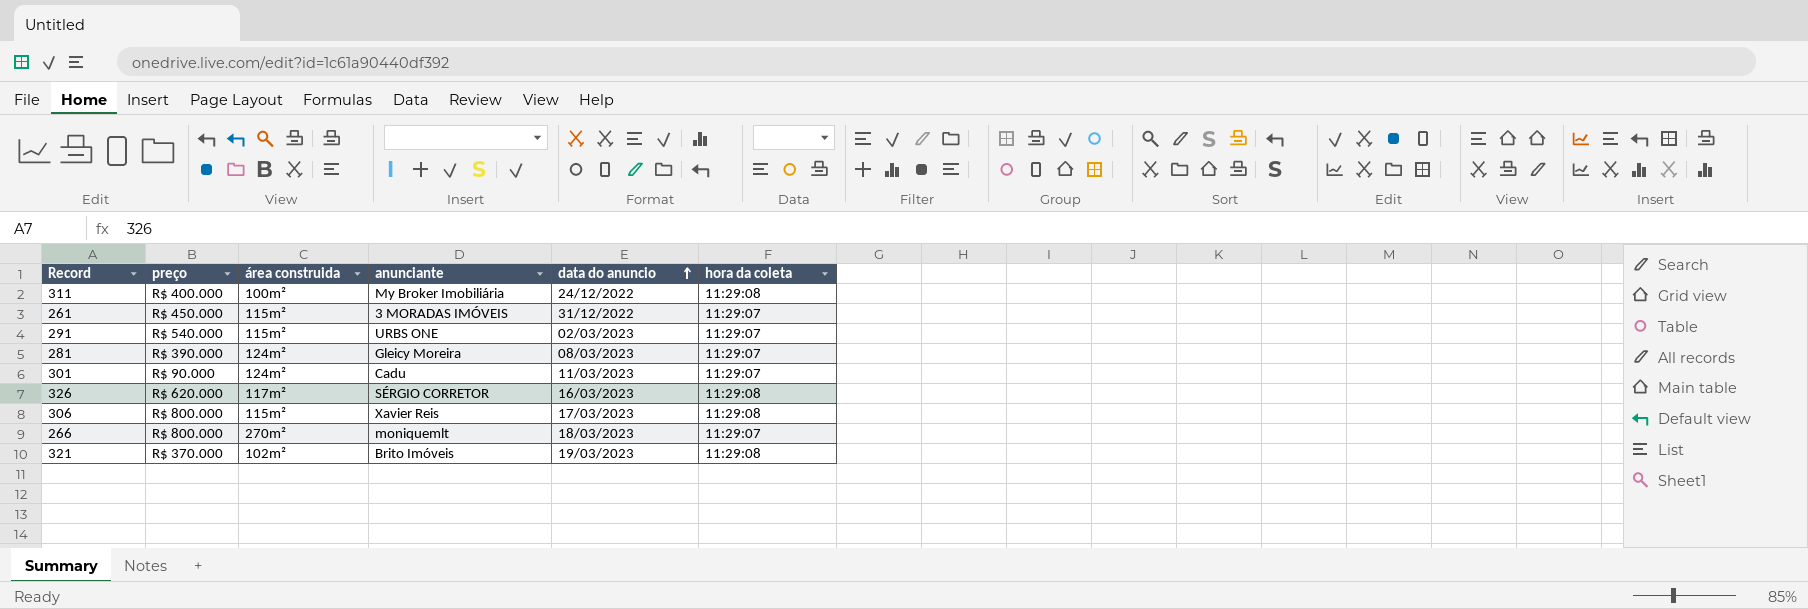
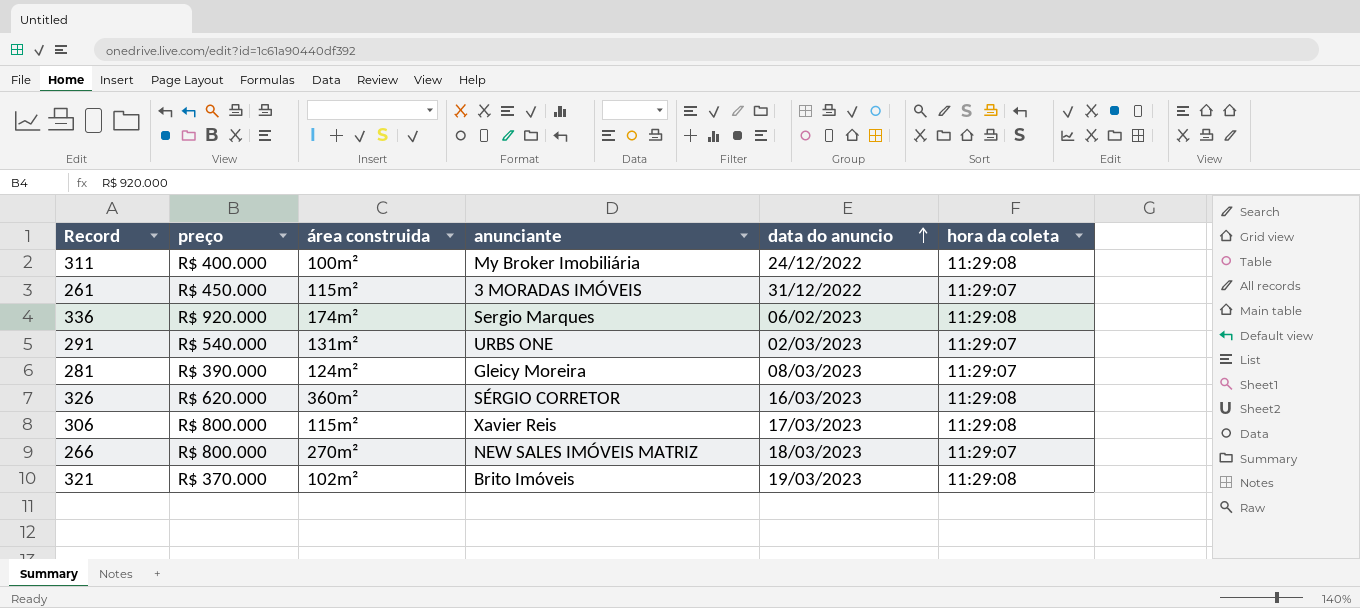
row 301: R$ 90.000 | 124m² | Cadu | 11/03/2023 | 11:29:07 -> none
row 336: none -> R$ 920.000 | 174m² | Sergio Marques | 06/02/2023 | 11:29:08
291 | área construida: 115m² -> 131m²
326 | área construida: 117m² -> 360m²
266 | anunciante: moniquemlt -> NEW SALES IMÓVEIS MATRIZ

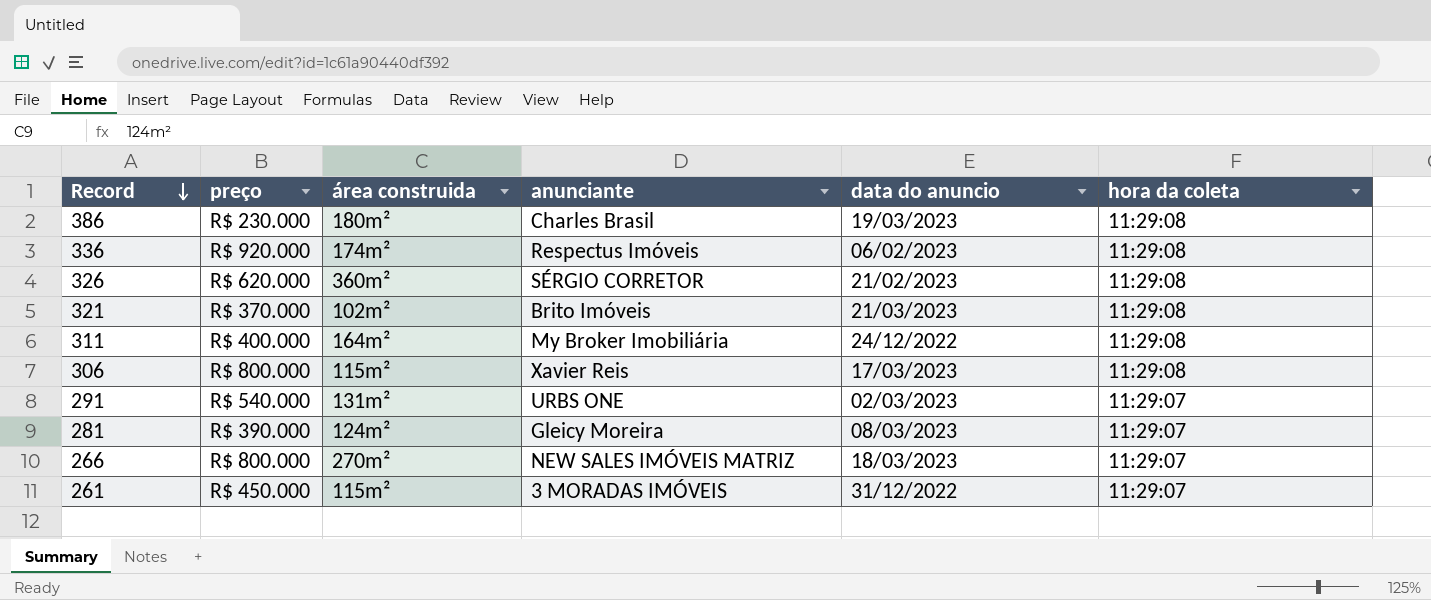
row order: data do anuncio ascending -> Record descending
row 386: none -> R$ 230.000 | 180m² | Charles Brasil | 19/03/2023 | 11:29:08
336 | anunciante: Sergio Marques -> Respectus Imóveis
326 | data do anuncio: 16/03/2023 -> 21/02/2023
321 | data do anuncio: 19/03/2023 -> 21/03/2023
311 | área construida: 100m² -> 164m²

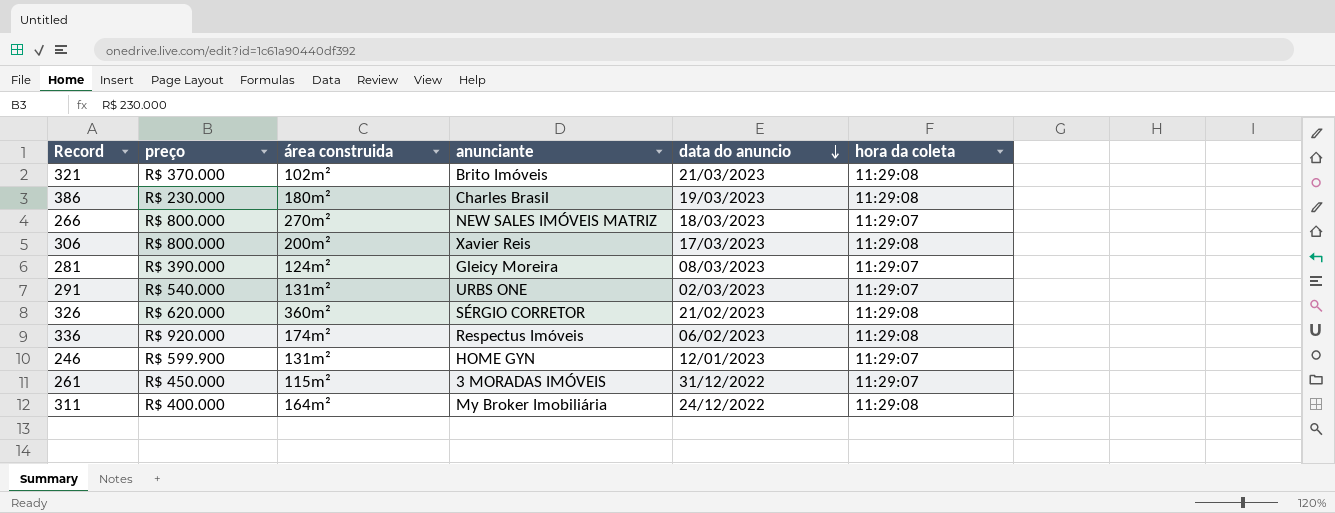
row order: Record descending -> data do anuncio descending
306 | área construida: 115m² -> 200m²
row 246: none -> R$ 599.900 | 131m² | HOME GYN | 12/01/2023 | 11:29:07

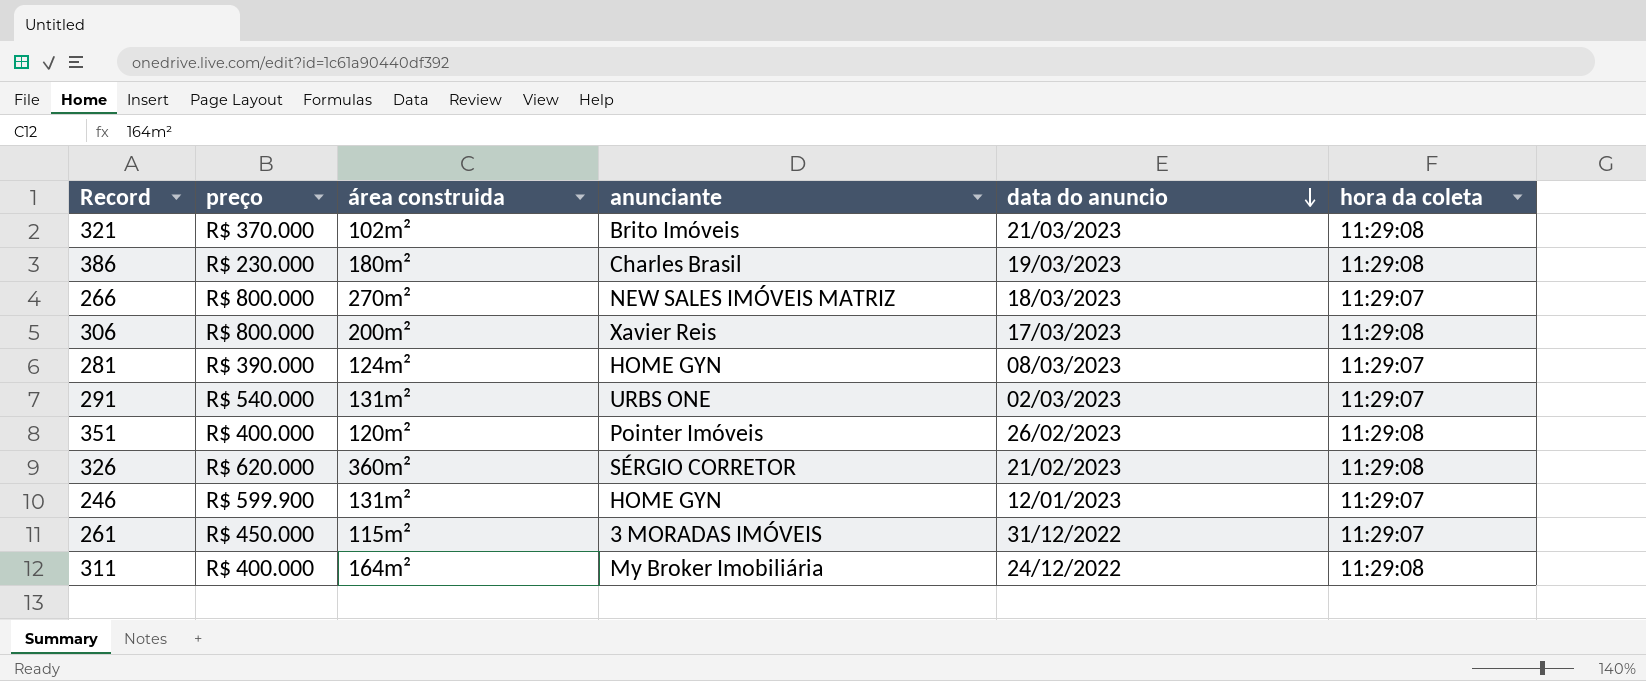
row 336: R$ 920.000 | 174m² | Respectus Imóveis | 06/02/2023 | 11:29:08 -> none
281 | anunciante: Gleicy Moreira -> HOME GYN
row 351: none -> R$ 400.000 | 120m² | Pointer Imóveis | 26/02/2023 | 11:29:08

